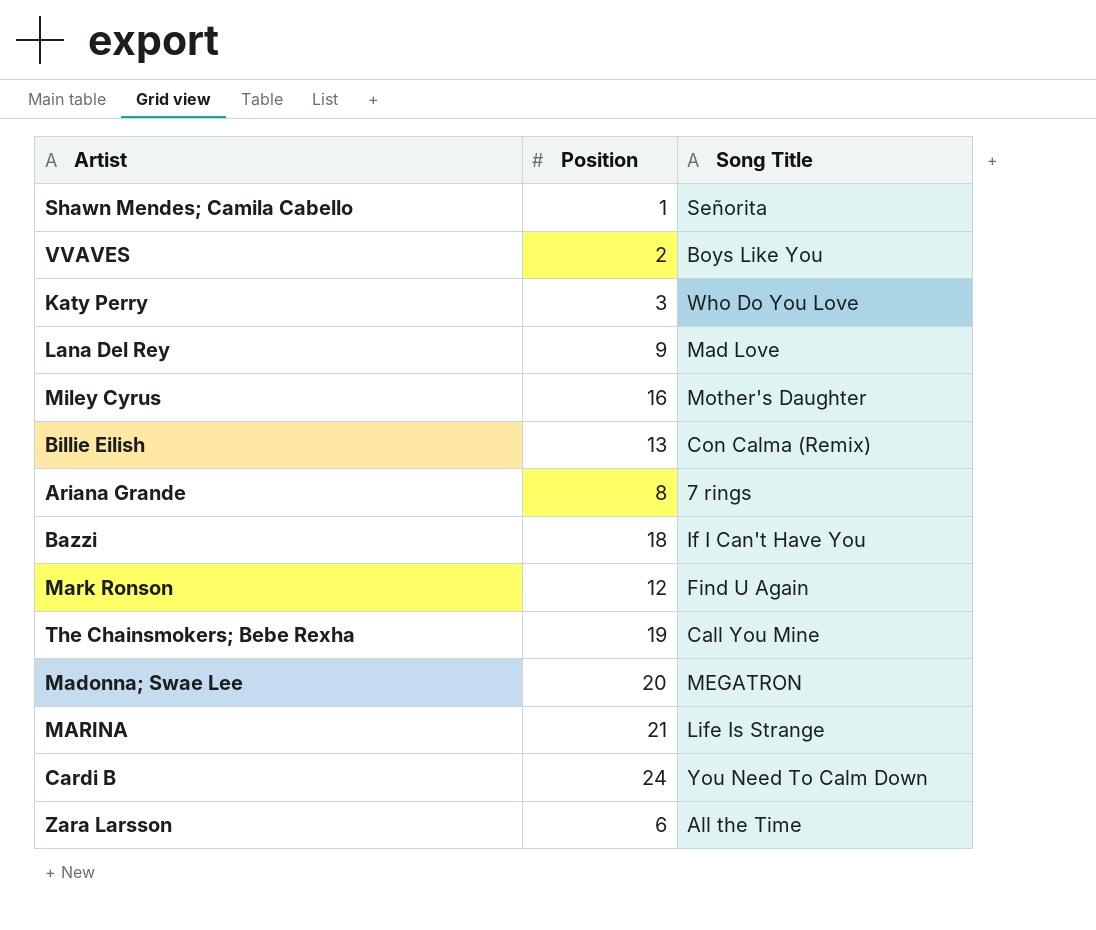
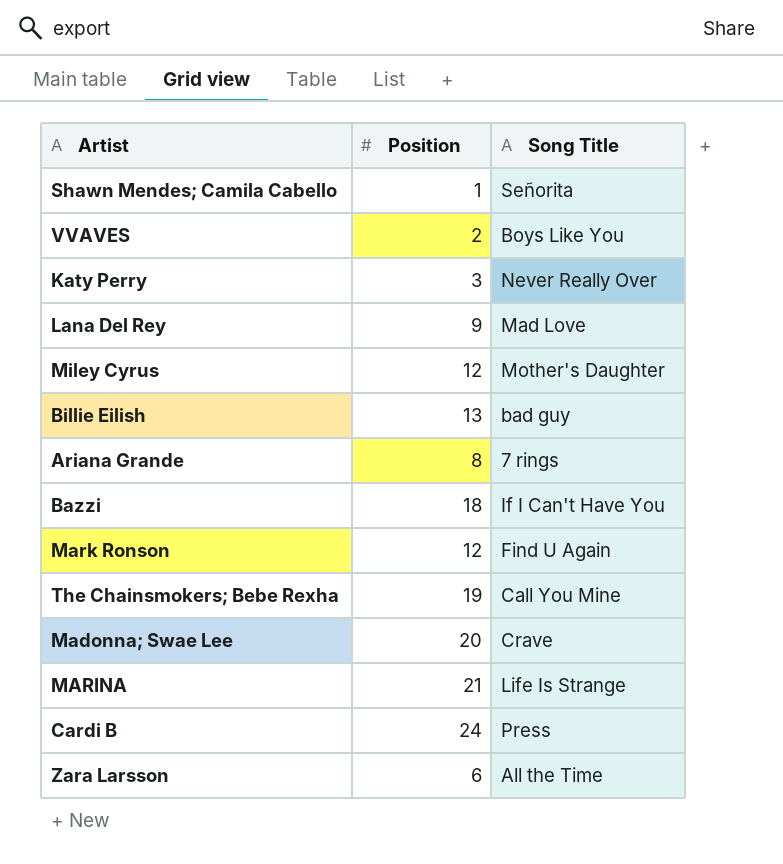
Katy Perry | Song Title: Who Do You Love -> Never Really Over
Miley Cyrus | Position: 16 -> 12
Billie Eilish | Song Title: Con Calma (Remix) -> bad guy
Madonna; Swae Lee | Song Title: MEGATRON -> Crave
Cardi B | Song Title: You Need To Calm Down -> Press

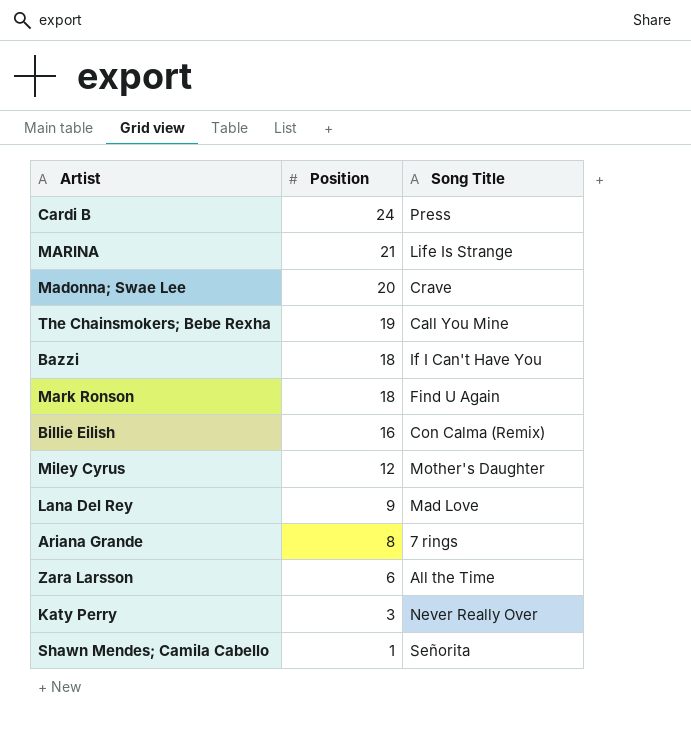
row order: none -> Position descending
row VVAVES: 2 | Boys Like You -> none
Mark Ronson | Position: 12 -> 18
Billie Eilish | Position: 13 -> 16
Billie Eilish | Song Title: bad guy -> Con Calma (Remix)

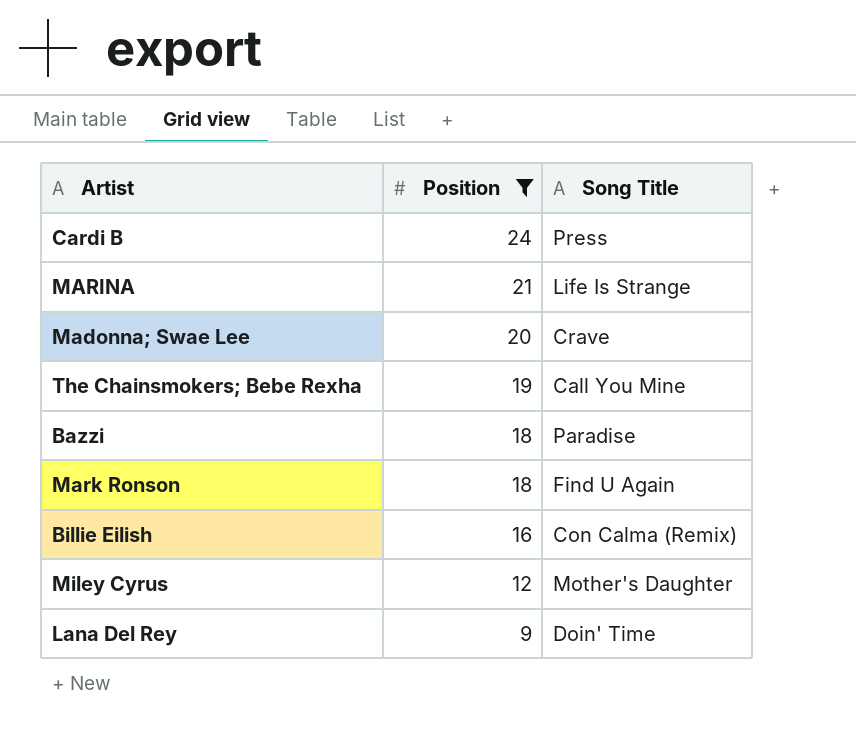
filter: none -> Position >= 9
Bazzi | Song Title: If I Can't Have You -> Paradise
Lana Del Rey | Song Title: Mad Love -> Doin' Time

